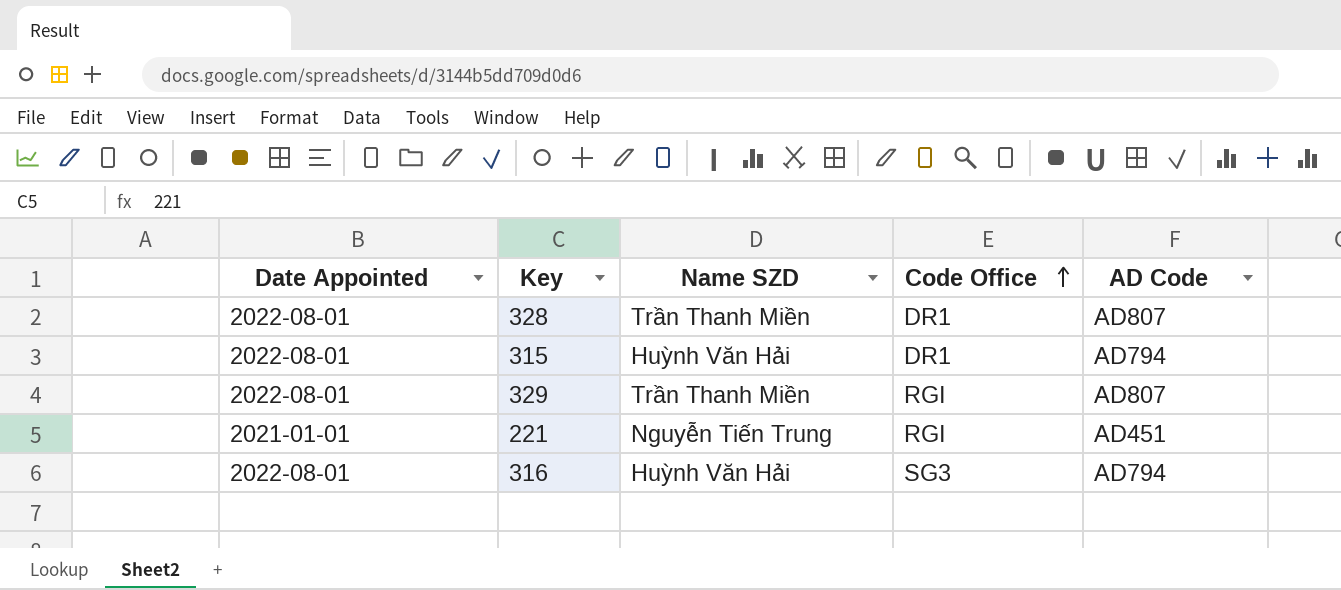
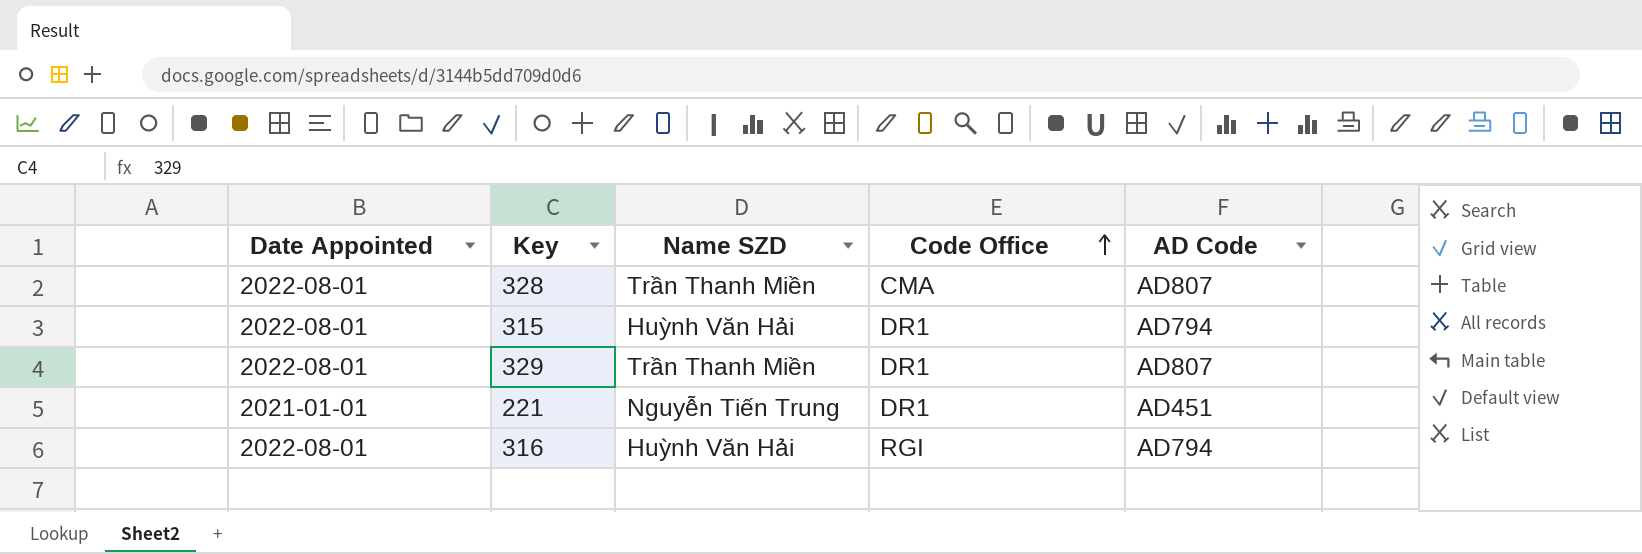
328 | Code Office: DR1 -> CMA
329 | Code Office: RGI -> DR1
221 | Code Office: RGI -> DR1
316 | Code Office: SG3 -> RGI

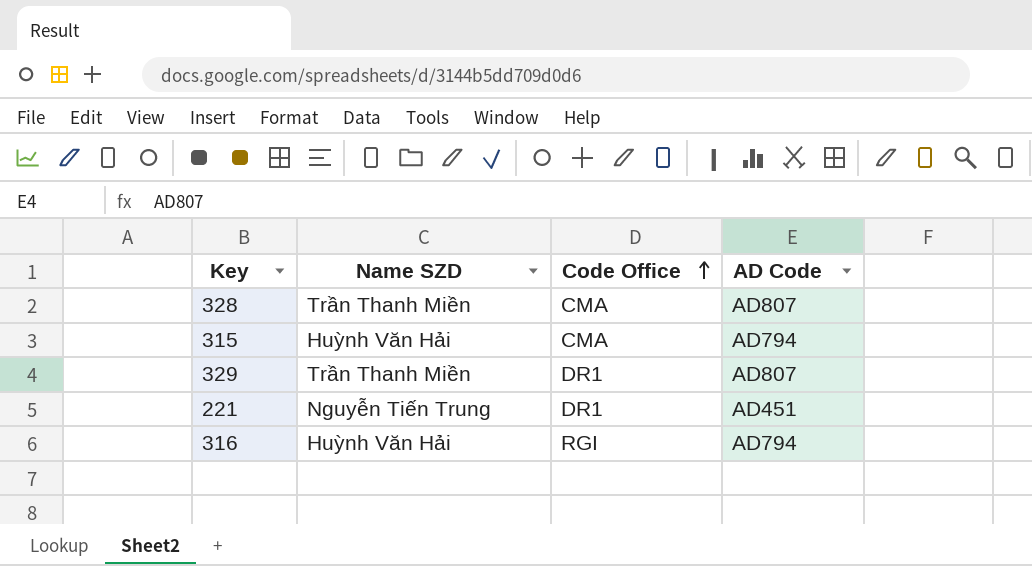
column Date Appointed | position: 1 -> none
315 | Code Office: DR1 -> CMA

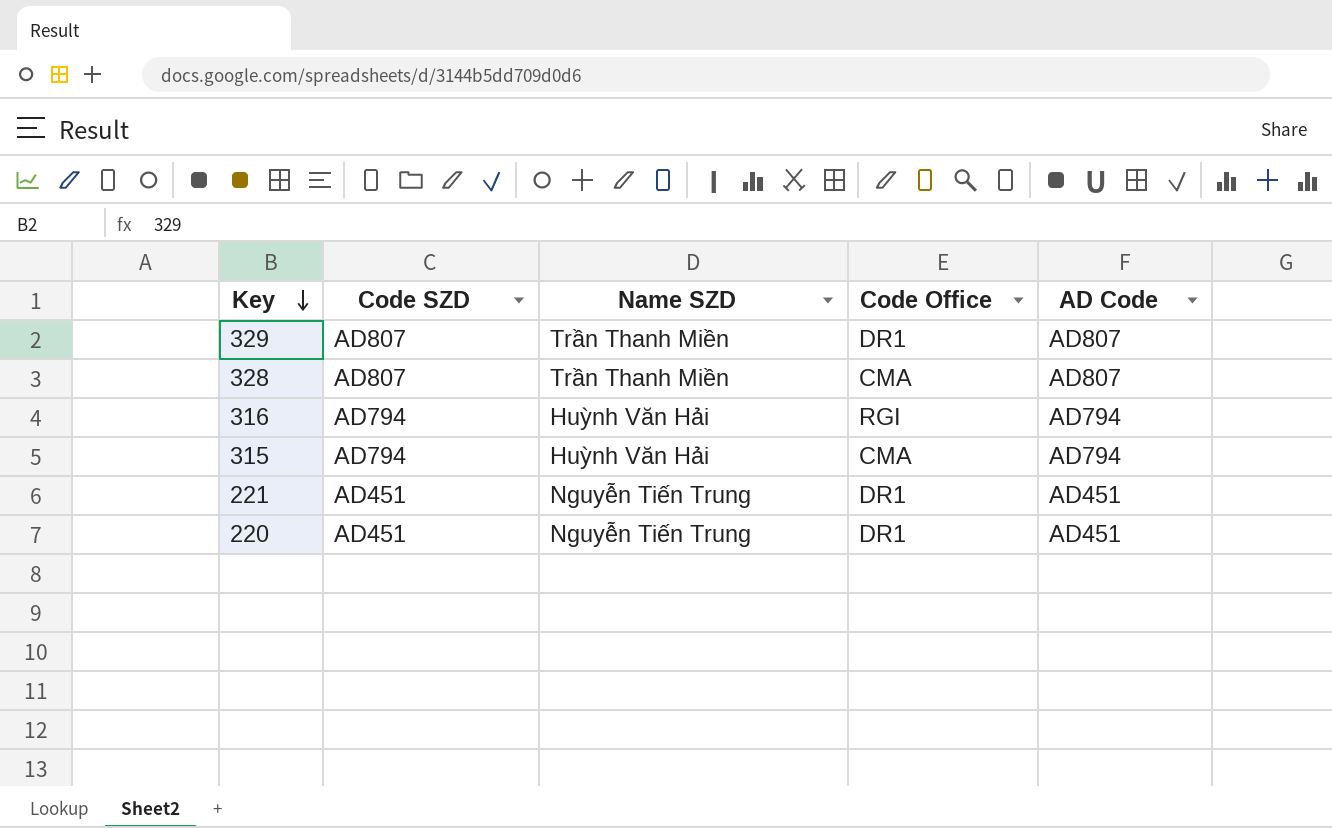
row order: Code Office ascending -> Key descending
column Code SZD | position: none -> 2
row 220: none -> AD451 | Nguyễn Tiến Trung | DR1 | AD451

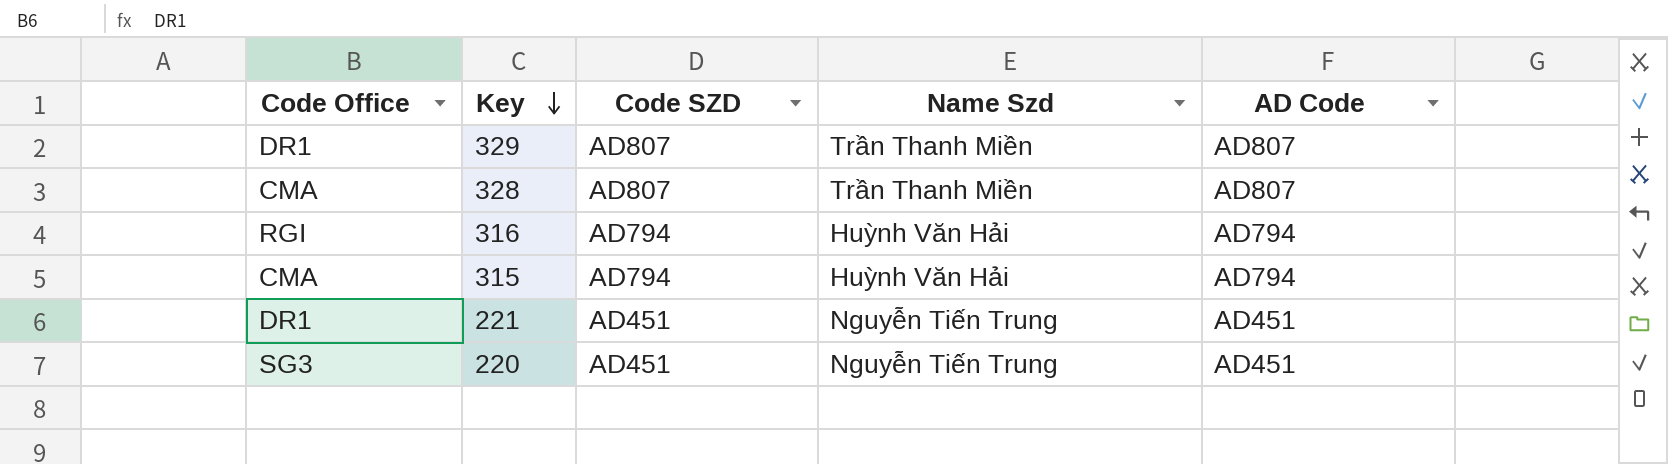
column Code Office | position: 4 -> 1
column name: Name SZD -> Name Szd
220 | Code Office: DR1 -> SG3

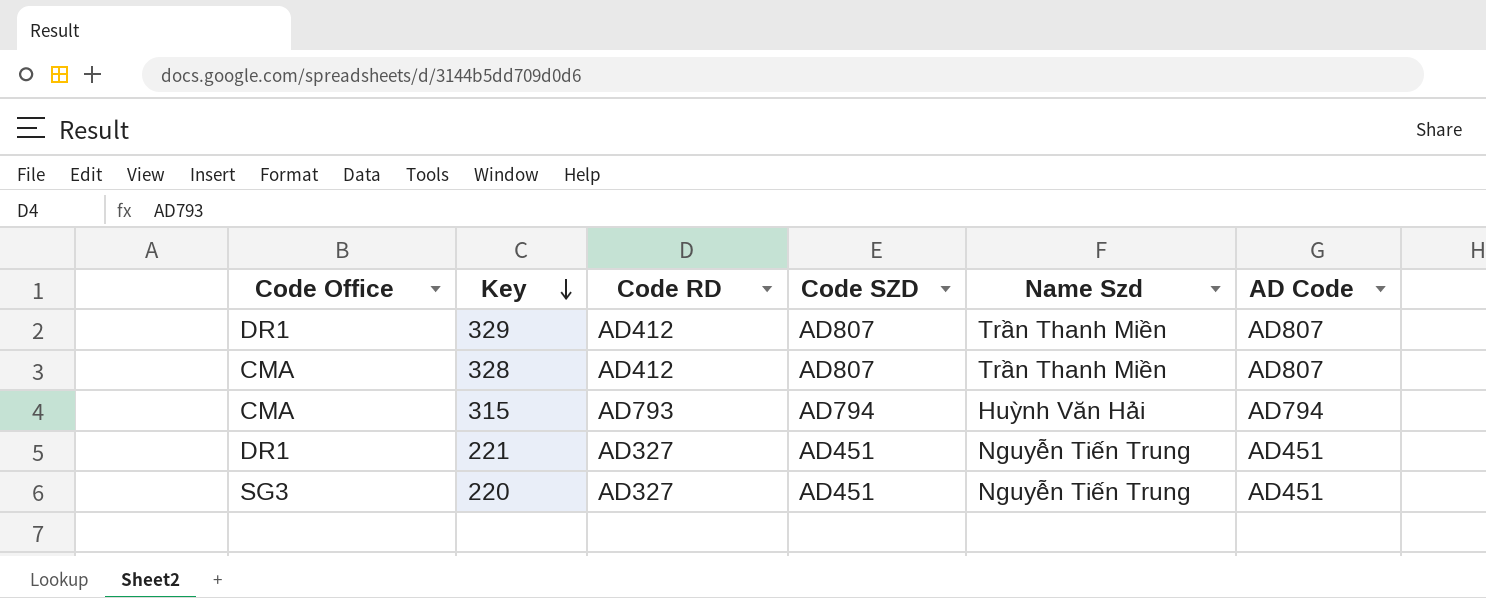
column Code RD | position: none -> 3
row 316: RGI | AD794 | Huỳnh Văn Hải | AD794 -> none

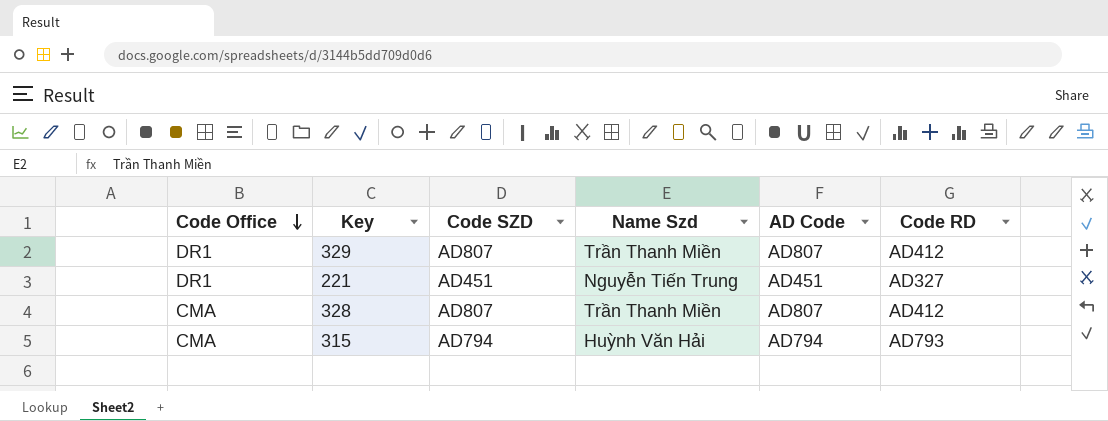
row order: Key descending -> Code Office descending
column Code RD | position: 3 -> 6
row 220: SG3 | AD327 | AD451 | Nguyễn Tiến Trung | AD451 -> none

